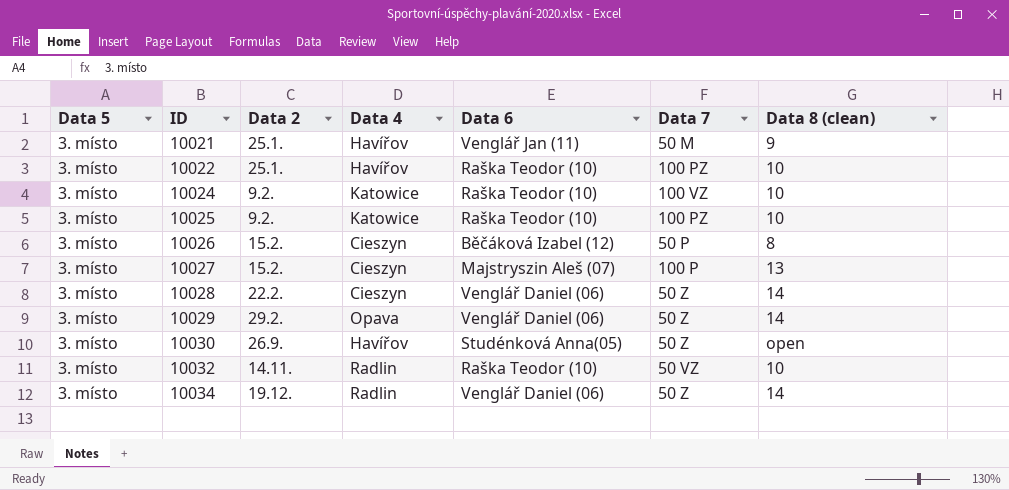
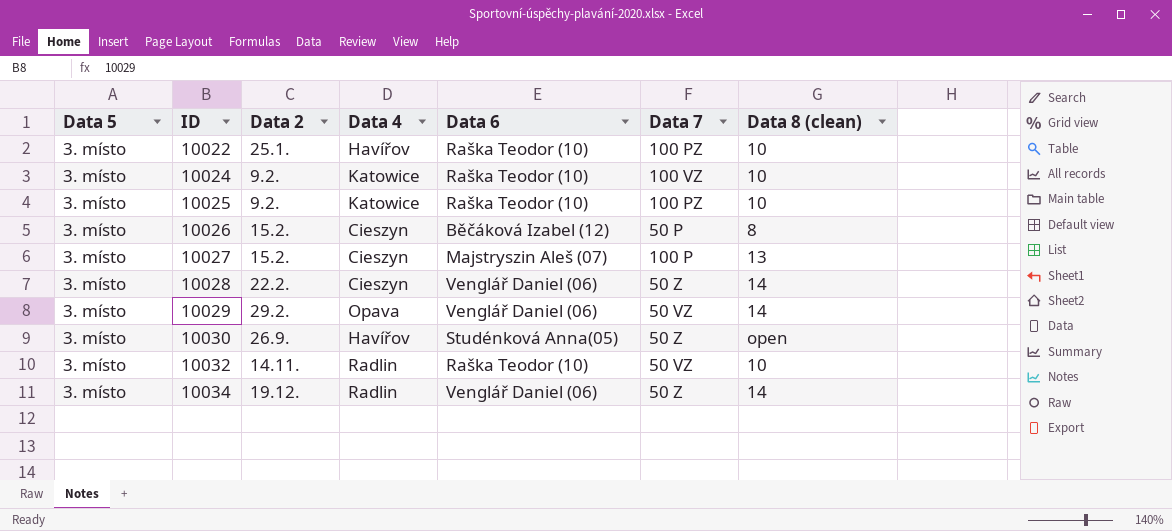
row 10021: 3. místo | 25.1. | Havířov | Venglář Jan (11) | 50 M | 9 -> none
10029 | Data 7: 50 Z -> 50 VZ

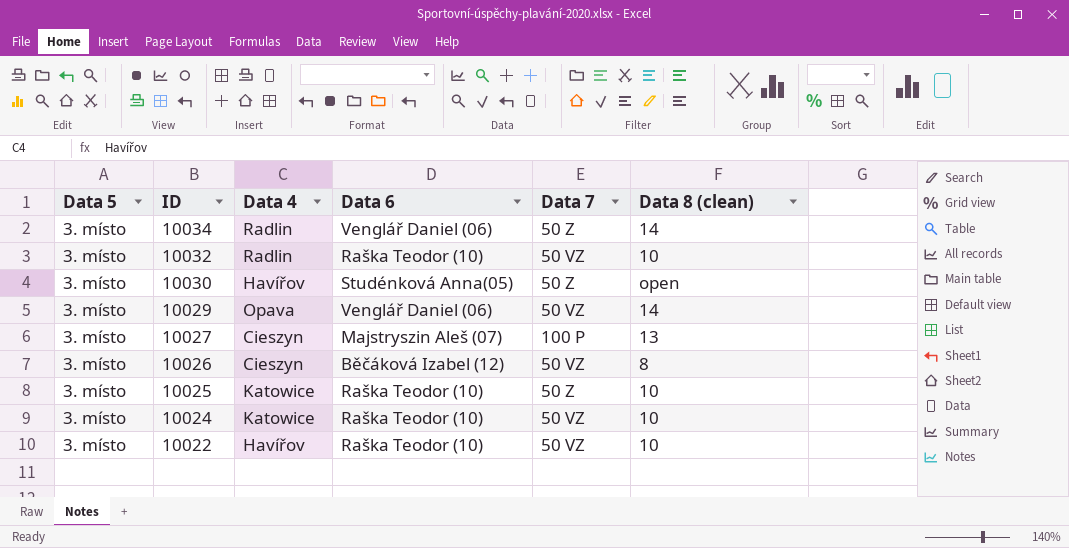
row order: ID ascending -> ID descending
column Data 2 | position: 3 -> none
row 10028: 3. místo | 22.2. | Cieszyn | Venglář Daniel (06) | 50 Z | 14 -> none
10026 | Data 7: 50 P -> 50 VZ
10025 | Data 7: 100 PZ -> 50 Z
10024 | Data 7: 100 VZ -> 50 VZ
10022 | Data 7: 100 PZ -> 50 VZ

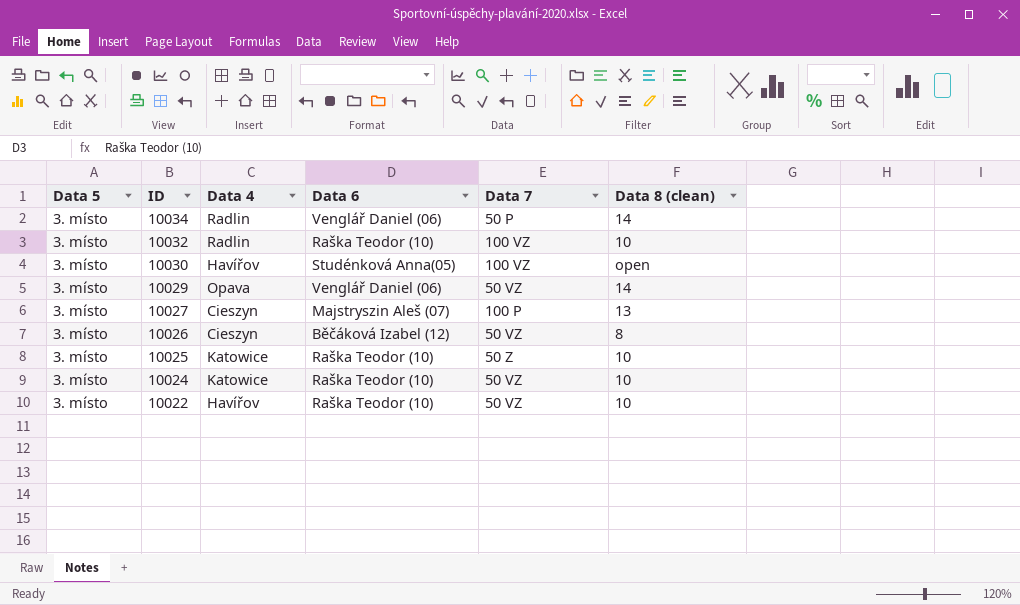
10034 | Data 7: 50 Z -> 50 P
10032 | Data 7: 50 VZ -> 100 VZ
10030 | Data 7: 50 Z -> 100 VZ

